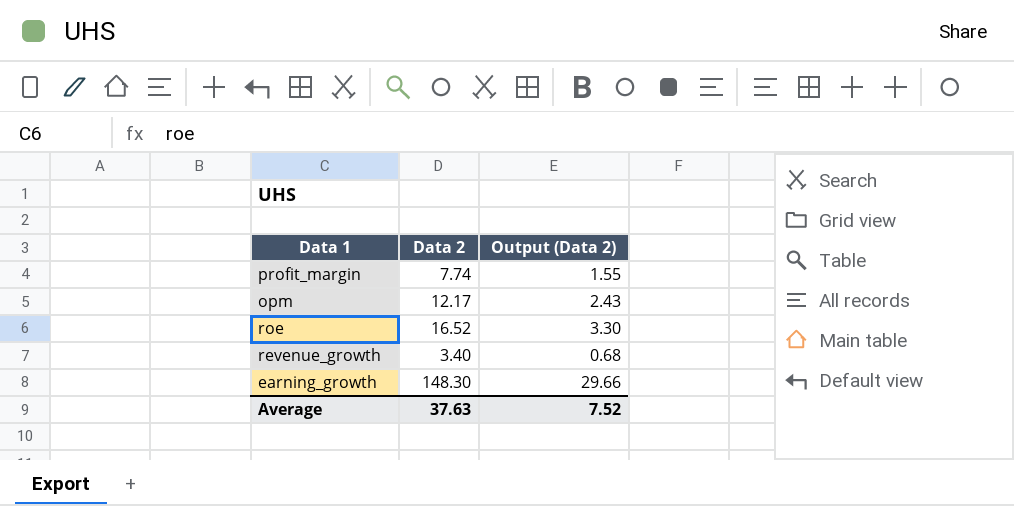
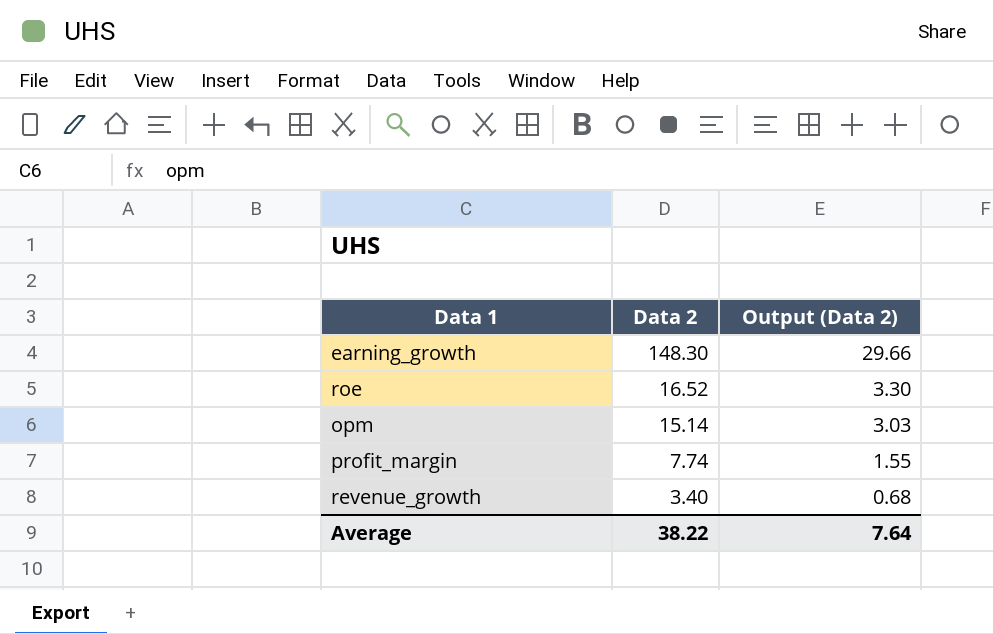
row order: none -> Data 2 descending
opm | Data 2: 12.17 -> 15.14
opm | Output (Data 2): 2.43 -> 3.03
Average | Data 2: 37.63 -> 38.22
Average | Output (Data 2): 7.52 -> 7.64

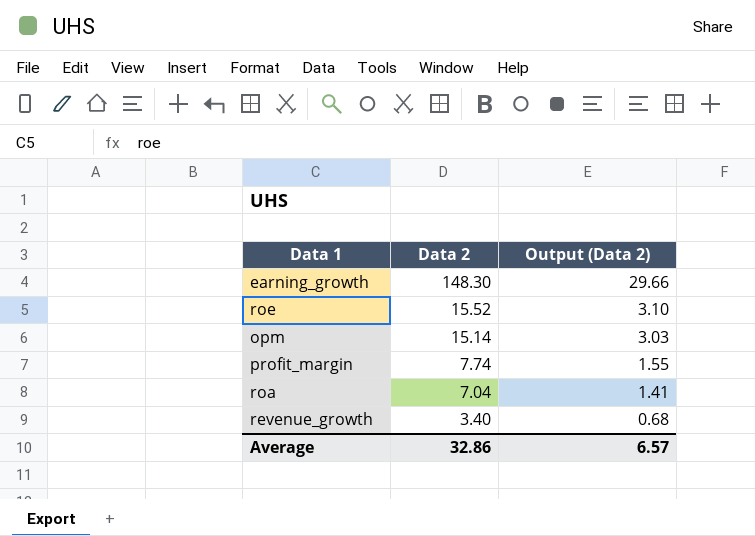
roe | Data 2: 16.52 -> 15.52
roe | Output (Data 2): 3.30 -> 3.10
row roa: none -> 7.04 | 1.41
Average | Data 2: 38.22 -> 32.86
Average | Output (Data 2): 7.64 -> 6.57

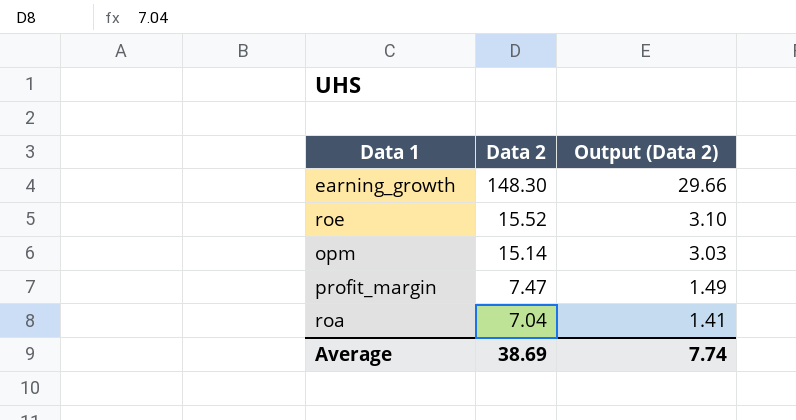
row revenue_growth: 3.40 | 0.68 -> none
profit_margin | Data 2: 7.74 -> 7.47
profit_margin | Output (Data 2): 1.55 -> 1.49
Average | Data 2: 32.86 -> 38.69
Average | Output (Data 2): 6.57 -> 7.74

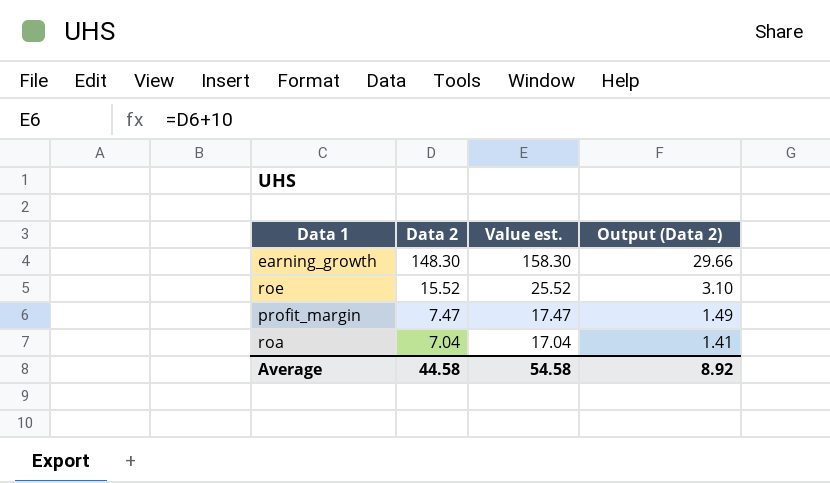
column Value est. | formula: none -> [Data 2] + 10
row opm: 15.14 | 3.03 -> none
Average | Data 2: 38.69 -> 44.58
Average | Output (Data 2): 7.74 -> 8.92

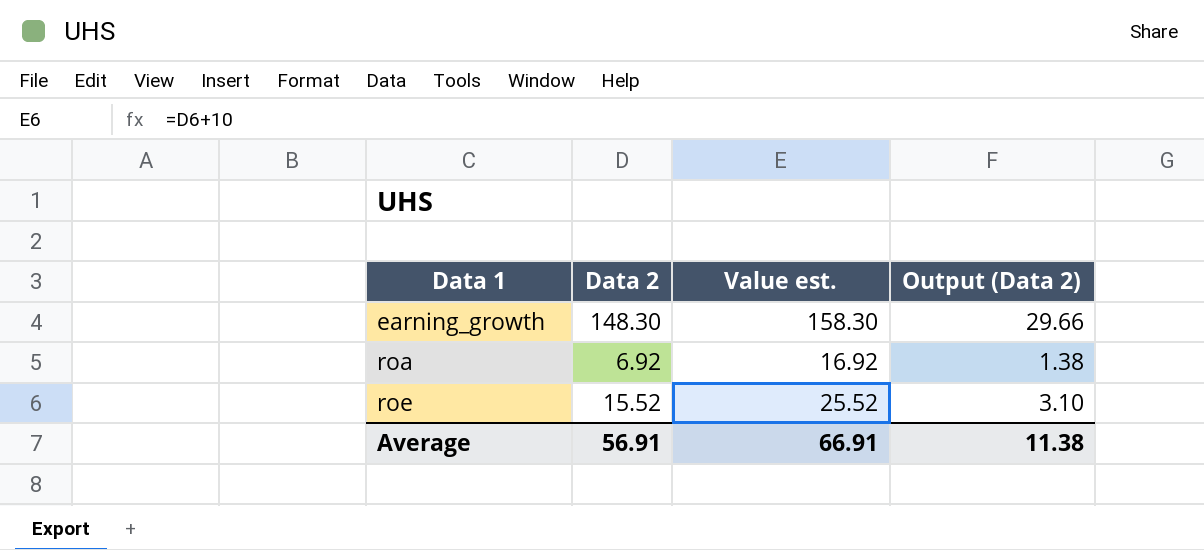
row order: Data 2 descending -> Data 1 ascending
row profit_margin: 7.47 | 17.47 | 1.49 -> none
roa | Data 2: 7.04 -> 6.92
roa | Value est.: 17.04 -> 16.92
roa | Output (Data 2): 1.41 -> 1.38
Average | Data 2: 44.58 -> 56.91
Average | Value est.: 54.58 -> 66.91
Average | Output (Data 2): 8.92 -> 11.38

